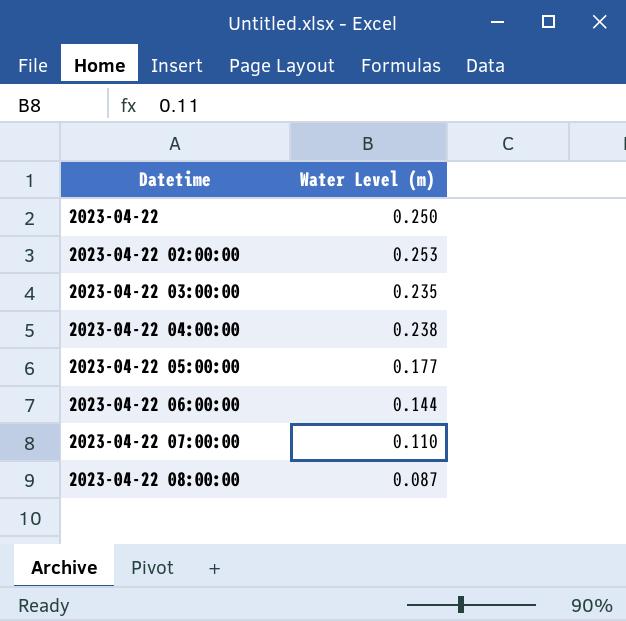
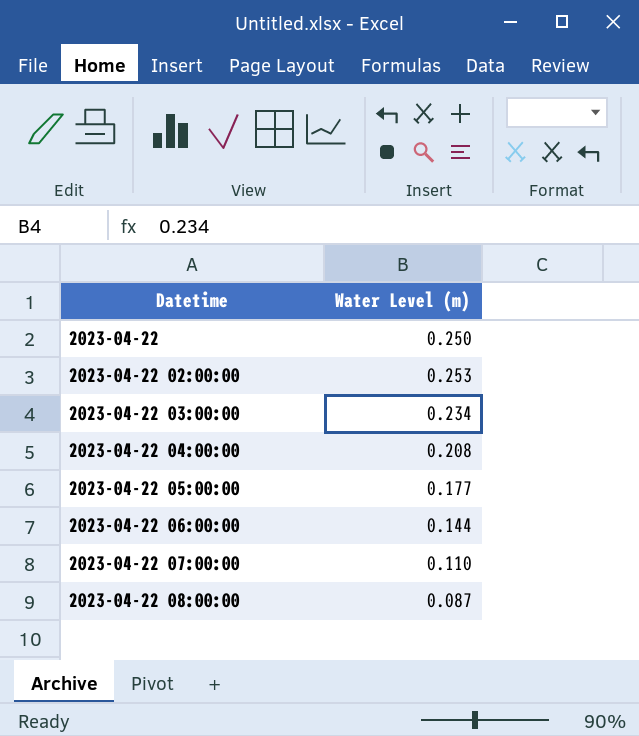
2023-04-22 03:00:00 | Water Level (m): 0.235 -> 0.234
2023-04-22 04:00:00 | Water Level (m): 0.238 -> 0.208

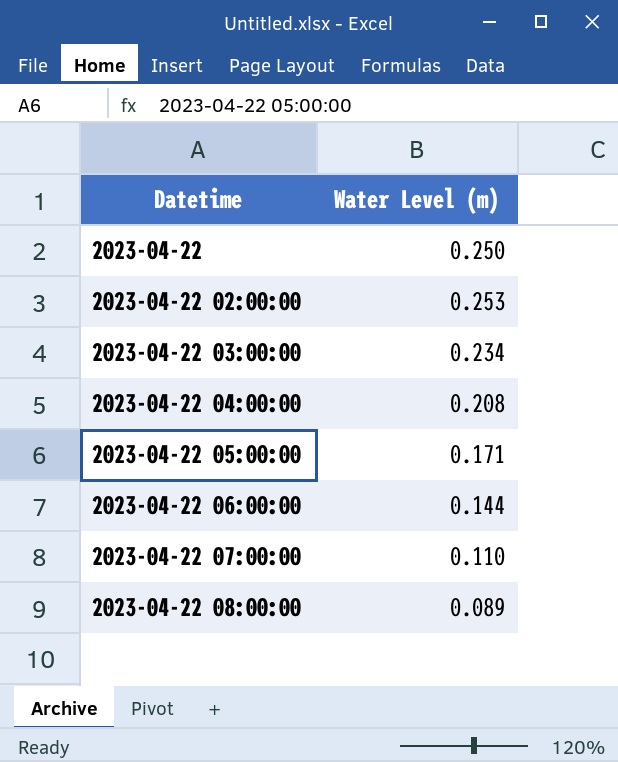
2023-04-22 05:00:00 | Water Level (m): 0.177 -> 0.171
2023-04-22 08:00:00 | Water Level (m): 0.087 -> 0.089

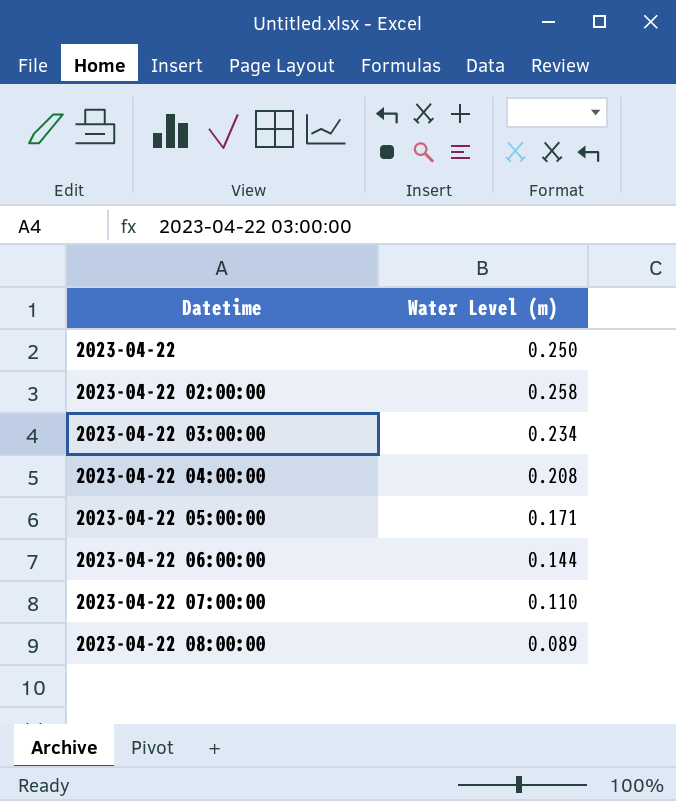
2023-04-22 02:00:00 | Water Level (m): 0.253 -> 0.258

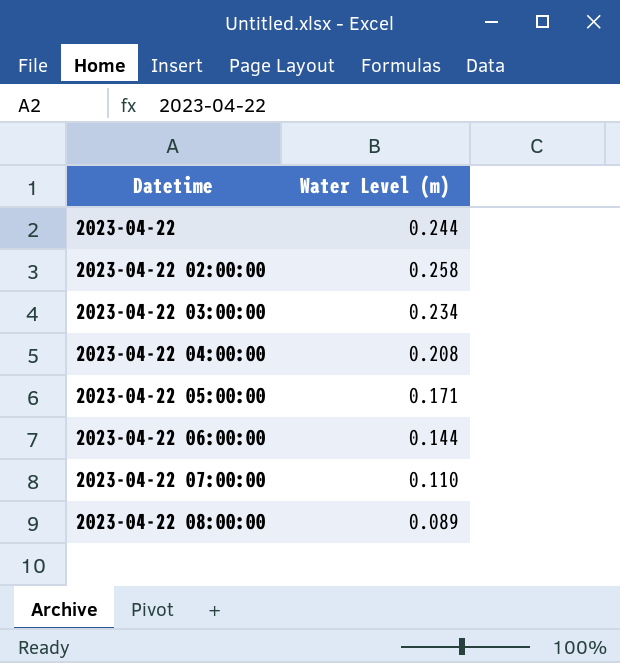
2023-04-22 | Water Level (m): 0.250 -> 0.244

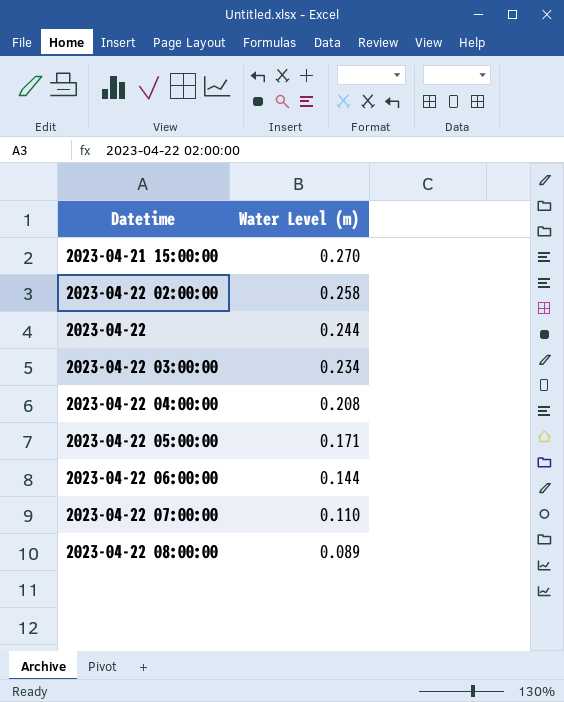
row order: Datetime ascending -> Water Level (m) descending
row 2023-04-21 15:00:00: none -> 0.270

